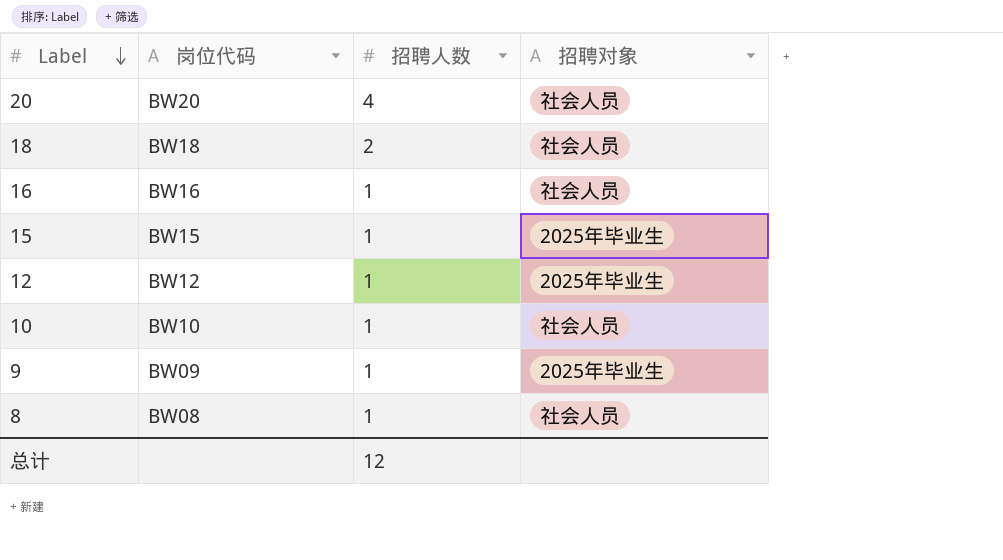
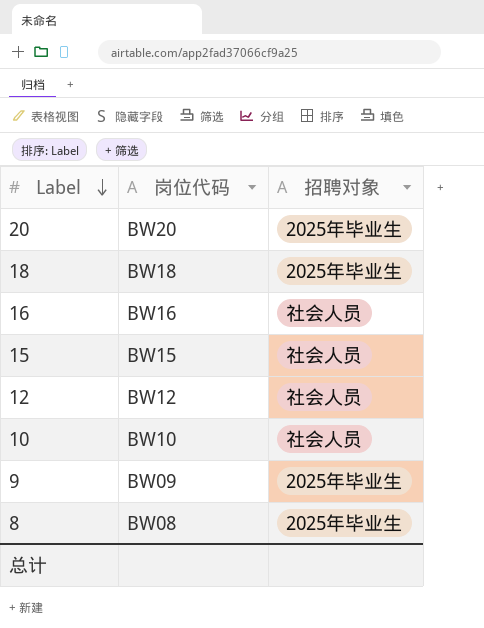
column 招聘人数 | position: 3 -> none
20 | 招聘对象: 社会人员 -> 2025年毕业生
18 | 招聘对象: 社会人员 -> 2025年毕业生
15 | 招聘对象: 2025年毕业生 -> 社会人员
12 | 招聘对象: 2025年毕业生 -> 社会人员
8 | 招聘对象: 社会人员 -> 2025年毕业生

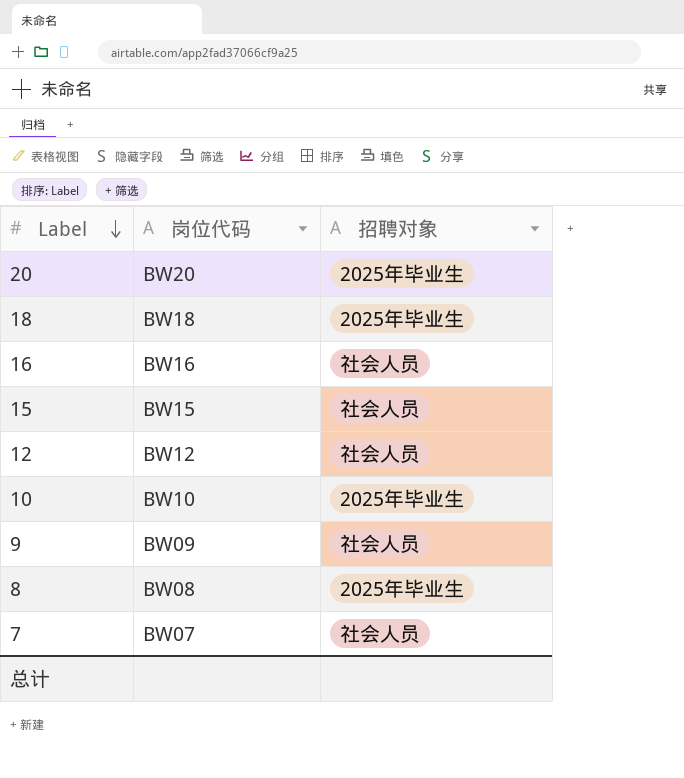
10 | 招聘对象: 社会人员 -> 2025年毕业生
9 | 招聘对象: 2025年毕业生 -> 社会人员
row 7: none -> BW07 | 社会人员

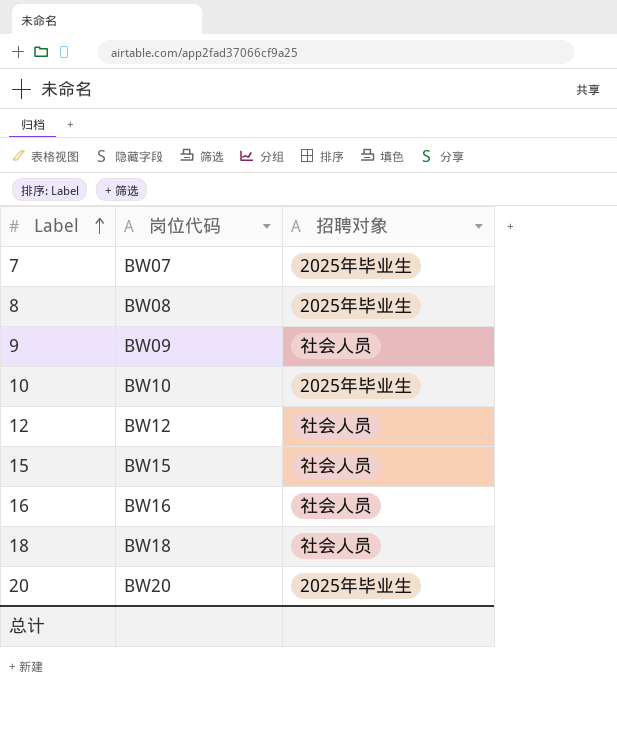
row order: Label descending -> Label ascending
7 | 招聘对象: 社会人员 -> 2025年毕业生
18 | 招聘对象: 2025年毕业生 -> 社会人员

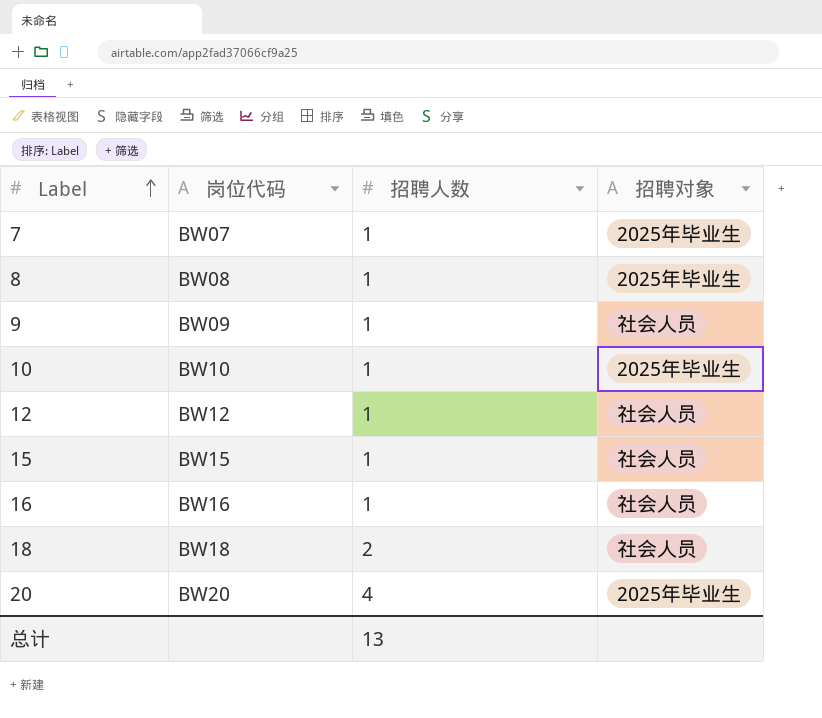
column 招聘人数 | position: none -> 3

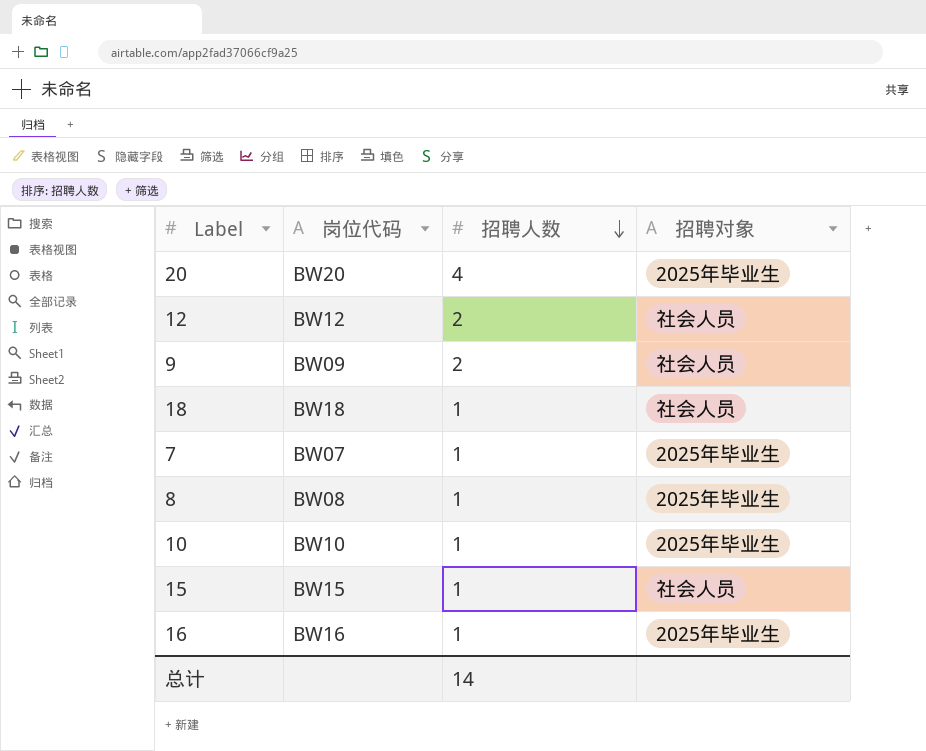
row order: Label ascending -> 招聘人数 descending
12 | 招聘人数: 1 -> 2
9 | 招聘人数: 1 -> 2
18 | 招聘人数: 2 -> 1
16 | 招聘对象: 社会人员 -> 2025年毕业生
总计 | 招聘人数: 13 -> 14

